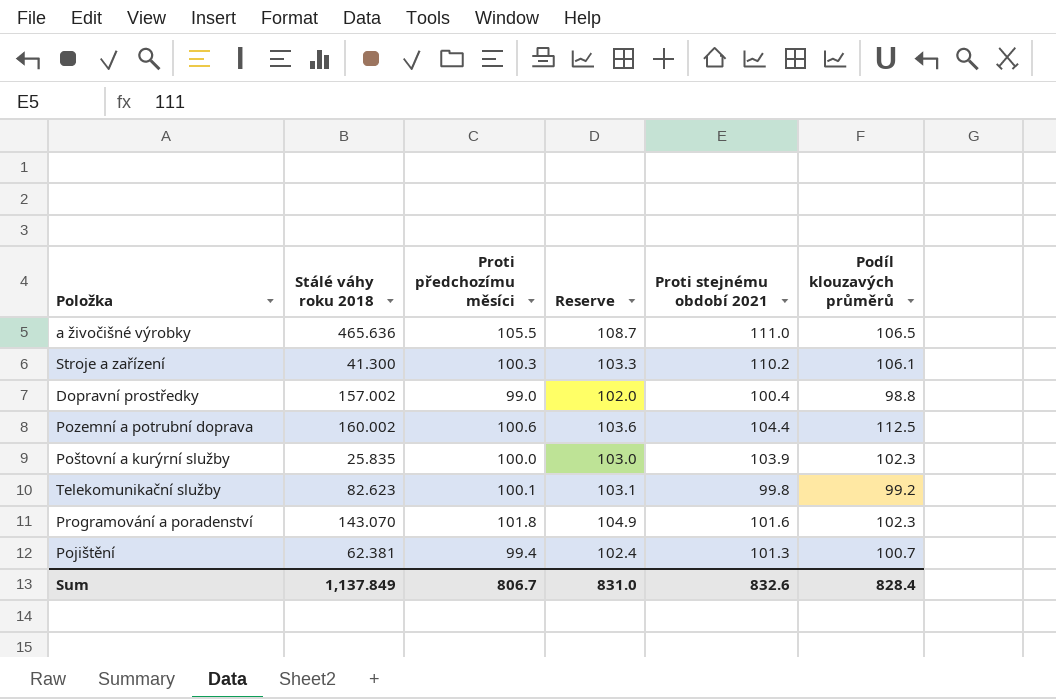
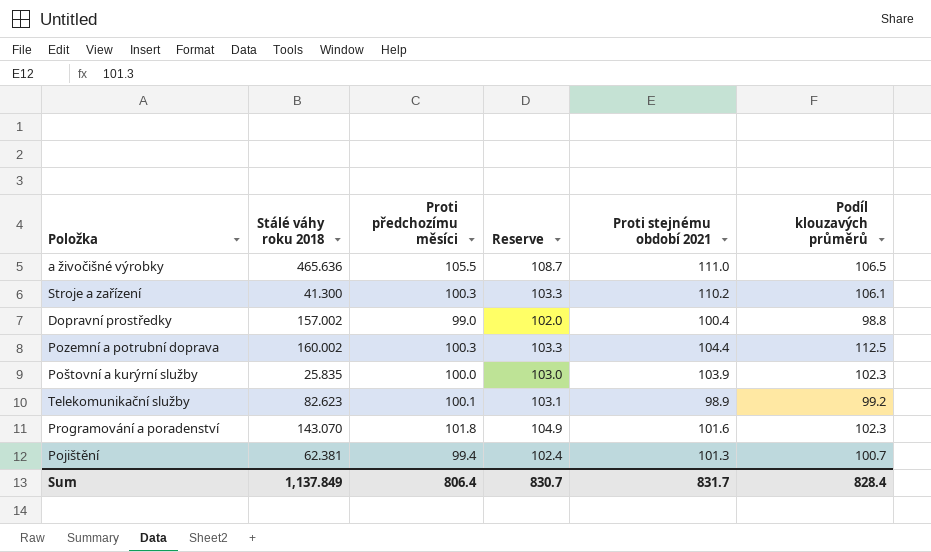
Pozemní a potrubní doprava | Proti předchozímu měsíci: 100.6 -> 100.3
Pozemní a potrubní doprava | Reserve: 103.6 -> 103.3
Telekomunikační služby | Proti stejnému období 2021: 99.8 -> 98.9
Sum | Proti předchozímu měsíci: 806.7 -> 806.4
Sum | Reserve: 831.0 -> 830.7
Sum | Proti stejnému období 2021: 832.6 -> 831.7

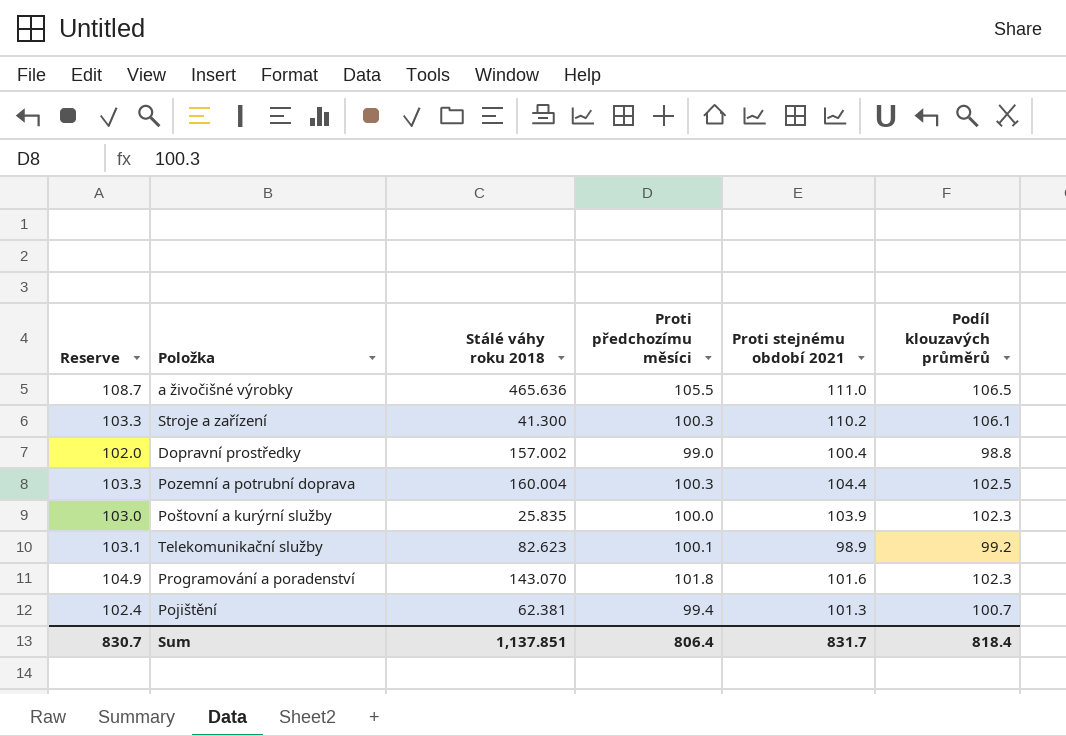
column Reserve | position: 4 -> 1
Pozemní a potrubní doprava | Stálé váhy roku 2018: 160.002 -> 160.004
Pozemní a potrubní doprava | Podíl klouzavých průměrů: 112.5 -> 102.5
Sum | Stálé váhy roku 2018: 1,137.849 -> 1,137.851
Sum | Podíl klouzavých průměrů: 828.4 -> 818.4

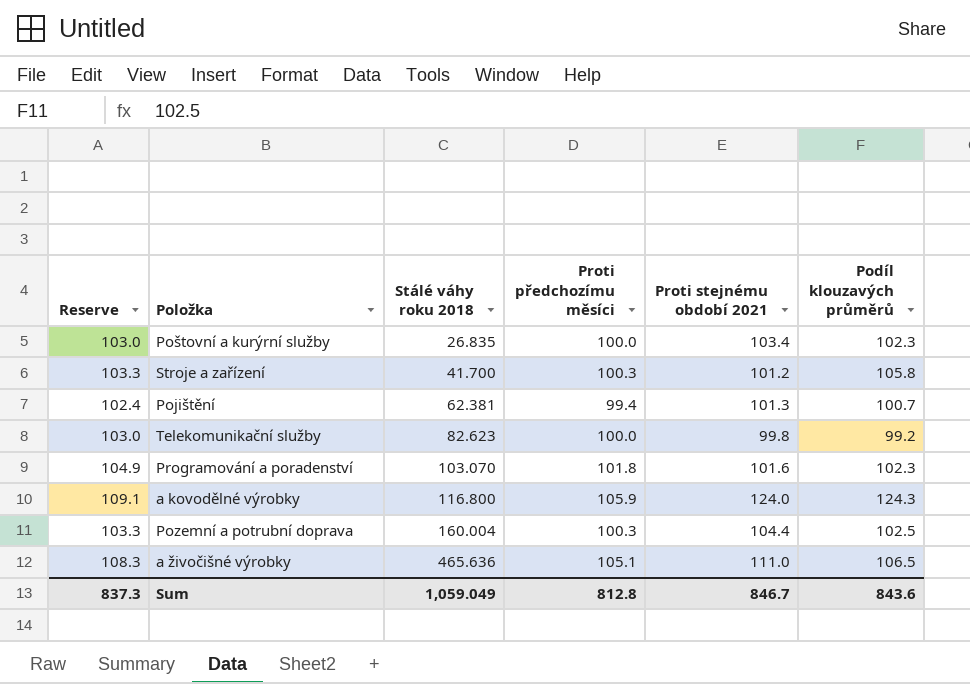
row order: none -> Stálé váhy roku 2018 ascending
row Dopravní prostředky: 102.0 | 157.002 | 99.0 | 100.4 | 98.8 -> none
Poštovní a kurýrní služby | Stálé váhy roku 2018: 25.835 -> 26.835
Poštovní a kurýrní služby | Proti stejnému období 2021: 103.9 -> 103.4
Stroje a zařízení | Stálé váhy roku 2018: 41.300 -> 41.700
Stroje a zařízení | Proti stejnému období 2021: 110.2 -> 101.2
Stroje a zařízení | Podíl klouzavých průměrů: 106.1 -> 105.8
Telekomunikační služby | Reserve: 103.1 -> 103.0
Telekomunikační služby | Proti předchozímu měsíci: 100.1 -> 100.0
Telekomunikační služby | Proti stejnému období 2021: 98.9 -> 99.8
Programování a poradenství | Stálé váhy roku 2018: 143.070 -> 103.070
row a kovodělné výrobky: none -> 109.1 | 116.800 | 105.9 | 124.0 | 124.3
a živočišné výrobky | Reserve: 108.7 -> 108.3
a živočišné výrobky | Proti předchozímu měsíci: 105.5 -> 105.1
Sum | Reserve: 830.7 -> 837.3
Sum | Stálé váhy roku 2018: 1,137.851 -> 1,059.049
Sum | Proti předchozímu měsíci: 806.4 -> 812.8
Sum | Proti stejnému období 2021: 831.7 -> 846.7
Sum | Podíl klouzavých průměrů: 818.4 -> 843.6

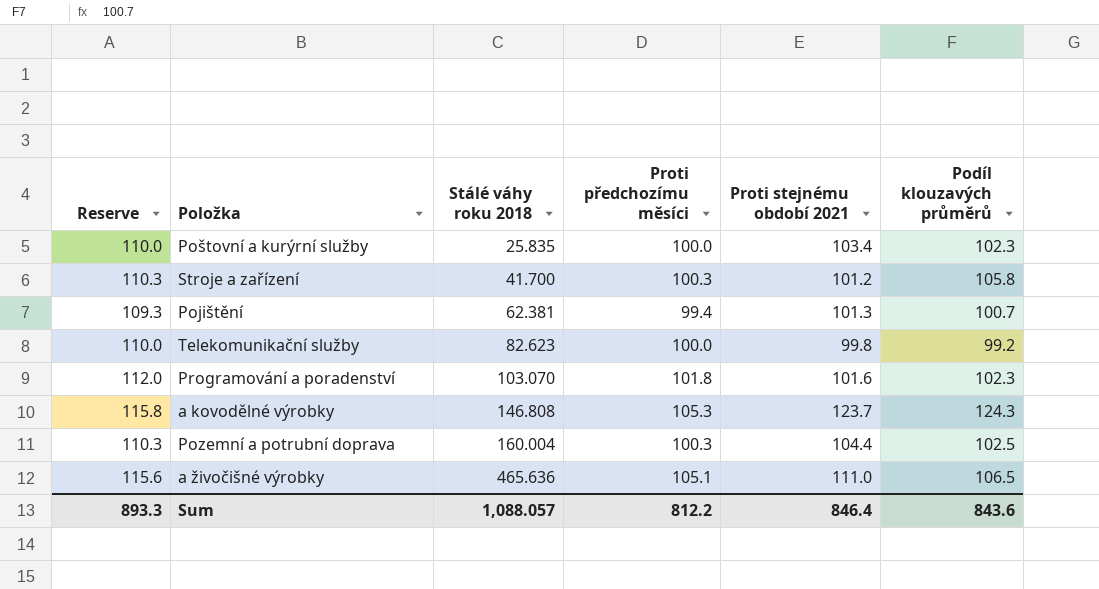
column Reserve | formula: [Proti předchozímu měsíci] * 1.03 -> [Proti předchozímu měsíci] * 1.1
Poštovní a kurýrní služby | Stálé váhy roku 2018: 26.835 -> 25.835
a kovodělné výrobky | Stálé váhy roku 2018: 116.800 -> 146.808
a kovodělné výrobky | Proti předchozímu měsíci: 105.9 -> 105.3
a kovodělné výrobky | Proti stejnému období 2021: 124.0 -> 123.7
Sum | Reserve: 837.3 -> 893.3
Sum | Stálé váhy roku 2018: 1,059.049 -> 1,088.057
Sum | Proti předchozímu měsíci: 812.8 -> 812.2
Sum | Proti stejnému období 2021: 846.7 -> 846.4

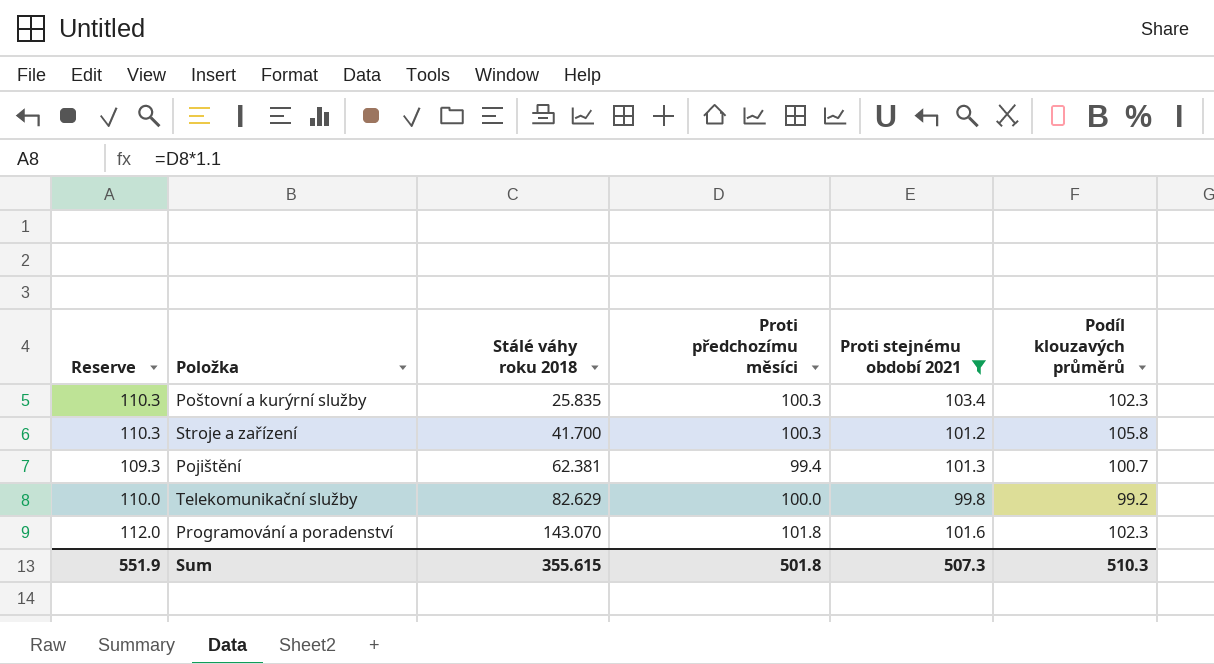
filter: none -> Proti stejnému období 2021 <= 103.4
Poštovní a kurýrní služby | Reserve: 110.0 -> 110.3
Poštovní a kurýrní služby | Proti předchozímu měsíci: 100.0 -> 100.3
Telekomunikační služby | Stálé váhy roku 2018: 82.623 -> 82.629
Programování a poradenství | Stálé váhy roku 2018: 103.070 -> 143.070
Sum | Reserve: 893.3 -> 551.9
Sum | Stálé váhy roku 2018: 1,088.057 -> 355.615
Sum | Proti předchozímu měsíci: 812.2 -> 501.8
Sum | Proti stejnému období 2021: 846.4 -> 507.3
Sum | Podíl klouzavých průměrů: 843.6 -> 510.3

